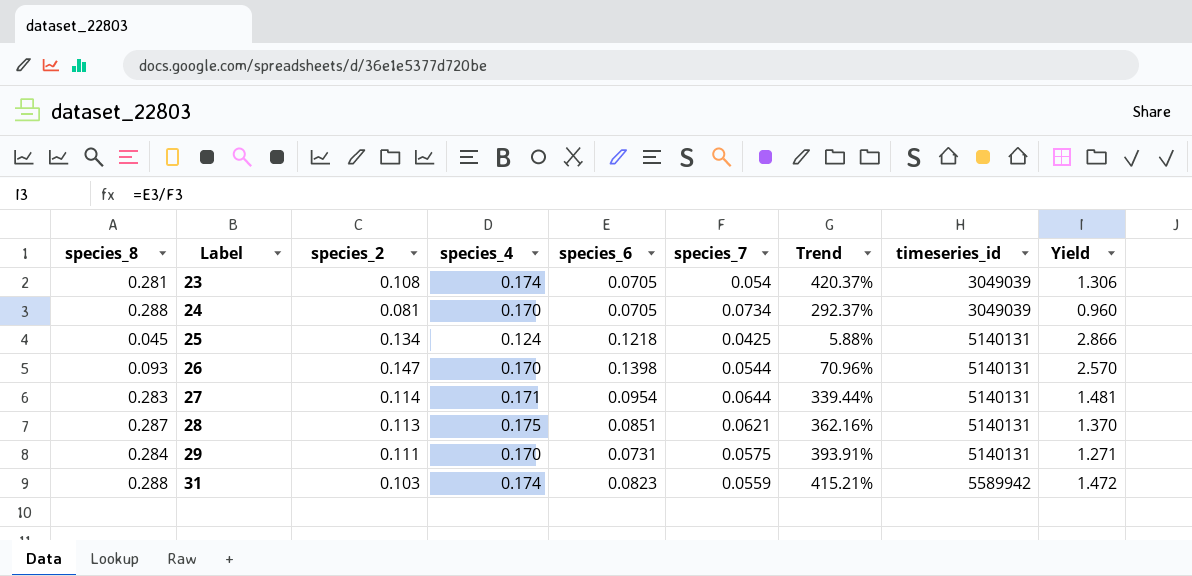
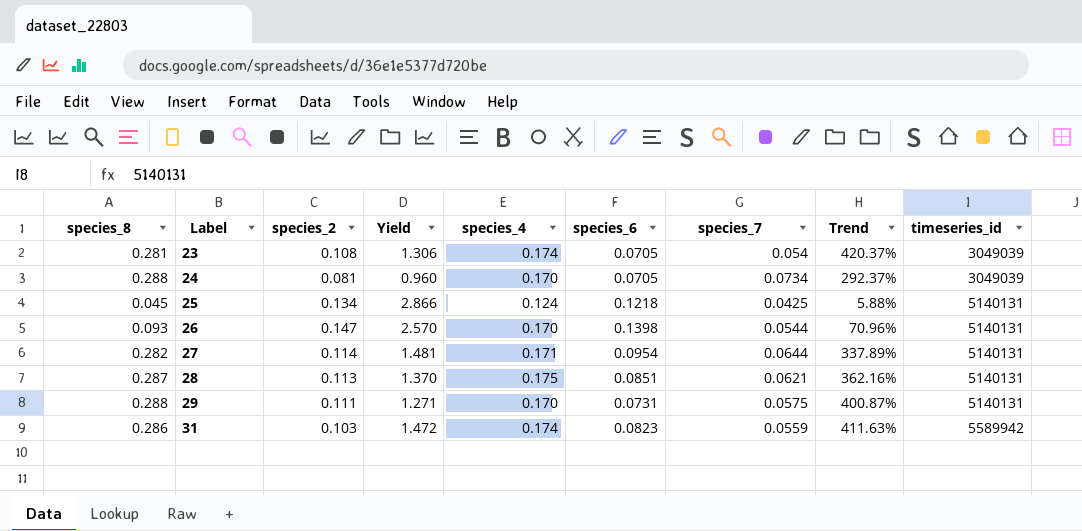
column Yield | position: 9 -> 4
27 | species_8: 0.283 -> 0.282
27 | Trend: 339.44% -> 337.89%
29 | species_8: 0.284 -> 0.288
29 | Trend: 393.91% -> 400.87%
31 | species_8: 0.288 -> 0.286
31 | Trend: 415.21% -> 411.63%

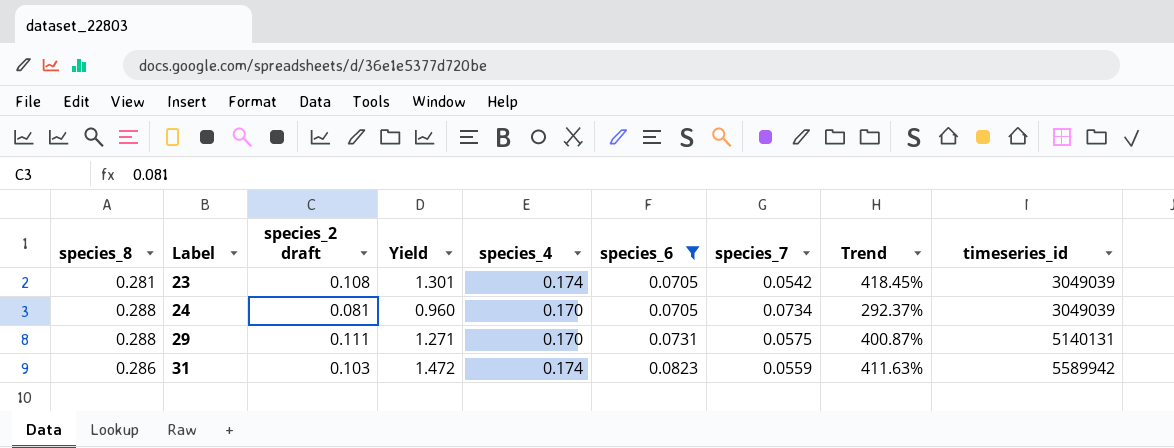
filter: none -> species_6 <= 0.0823
column name: species_2 -> species_2 draft
23 | Yield: 1.306 -> 1.301
23 | species_7: 0.054 -> 0.0542
23 | Trend: 420.37% -> 418.45%

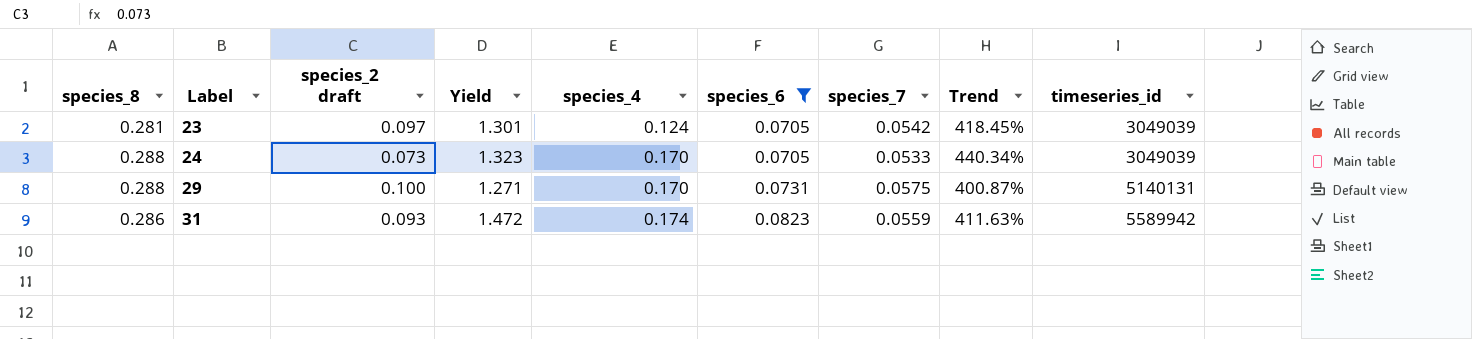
23 | species_2 draft: 0.108 -> 0.097
23 | species_4: 0.174 -> 0.124
24 | species_2 draft: 0.081 -> 0.073
24 | Yield: 0.960 -> 1.323
24 | species_7: 0.0734 -> 0.0533
24 | Trend: 292.37% -> 440.34%
29 | species_2 draft: 0.111 -> 0.100
31 | species_2 draft: 0.103 -> 0.093

